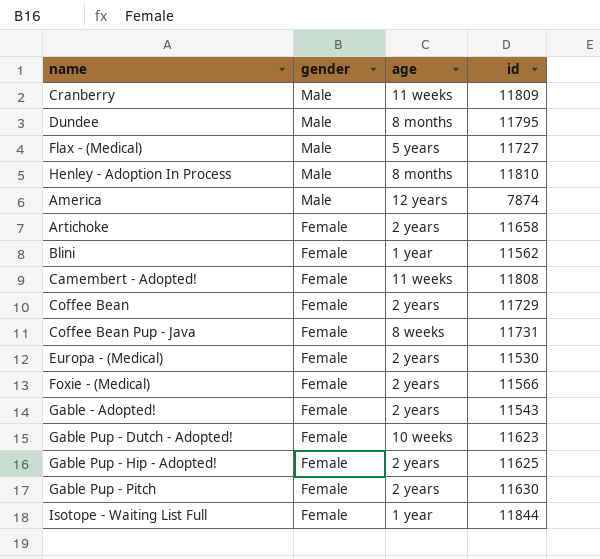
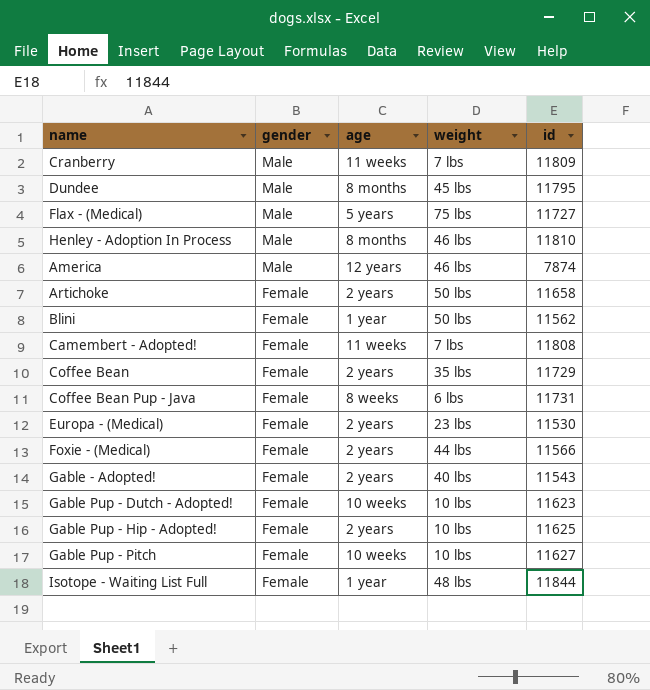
column weight | position: none -> 4
Gable Pup - Pitch | age: 2 years -> 10 weeks
Gable Pup - Pitch | id: 11630 -> 11627

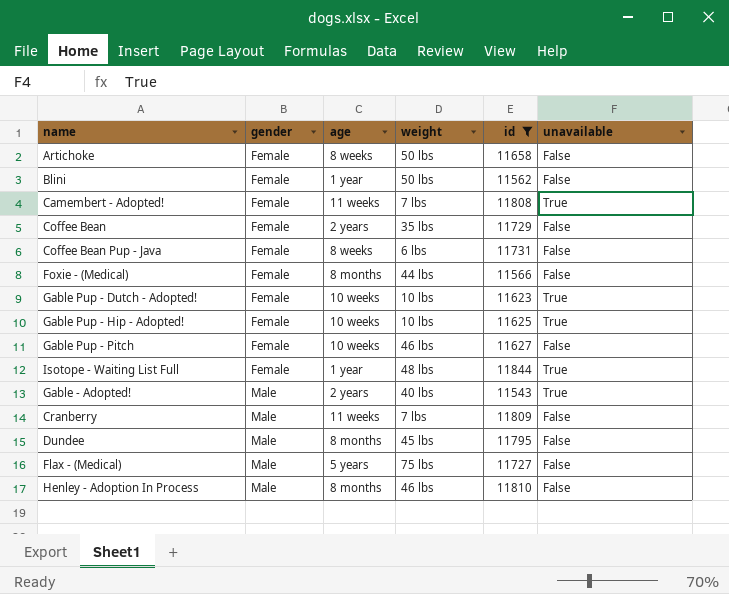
filter: none -> id >= 11543
row order: gender descending -> gender ascending
column unavailable | position: none -> 6
Artichoke | age: 2 years -> 8 weeks
Foxie - (Medical) | age: 2 years -> 8 months
Gable Pup - Hip - Adopted! | age: 2 years -> 10 weeks
Gable Pup - Pitch | weight: 10 lbs -> 46 lbs
Gable - Adopted! | gender: Female -> Male

